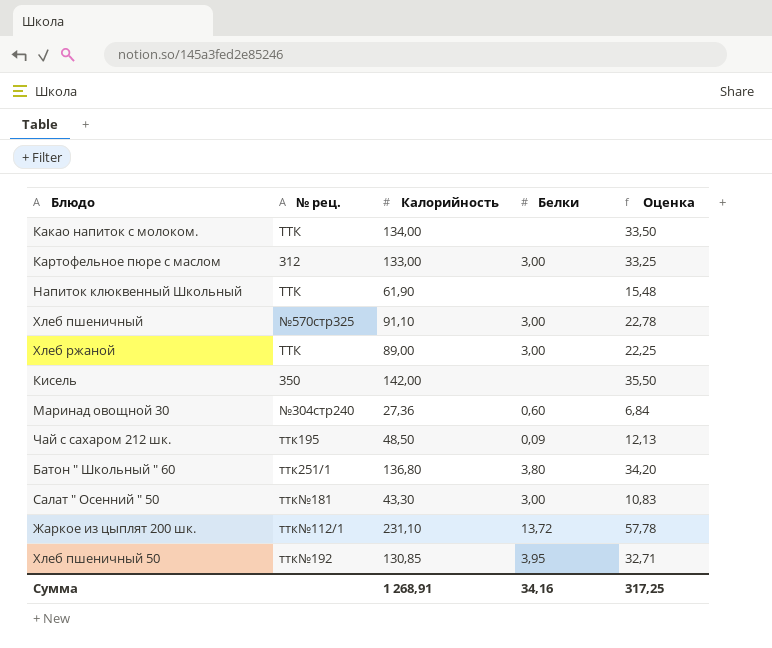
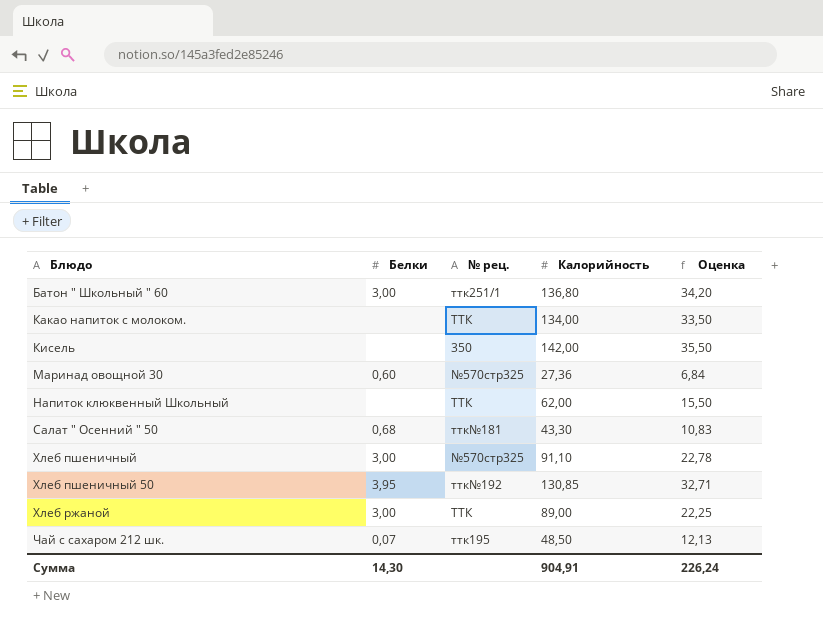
row order: none -> Блюдо ascending
column Белки | position: 4 -> 2
row Картофельное пюре с маслом: 312 | 133,00 | 3,00 | 33,25 -> none
row Жаркое из цыплят 200 шк.: ттк№112/1 | 231,10 | 13,72 | 57,78 -> none
Батон " Школьный " 60 | Белки: 3,80 -> 3,00
Маринад овощной 30 | № рец.: №304стр240 -> №570стр325
Напиток клюквенный Школьный | Калорийность: 61,90 -> 62,00
Напиток клюквенный Школьный | Оценка: 15,48 -> 15,50
Салат " Осенний " 50 | Белки: 3,00 -> 0,68
Чай с сахаром 212 шк. | Белки: 0,09 -> 0,07
Сумма | Белки: 34,16 -> 14,30
Сумма | Калорийность: 1 268,91 -> 904,91
Сумма | Оценка: 317,25 -> 226,24

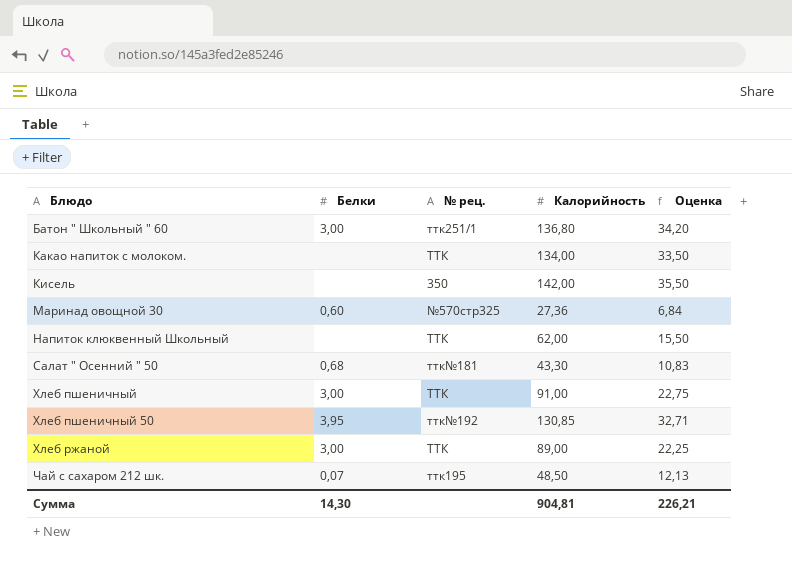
Хлеб пшеничный | № рец.: №570стр325 -> ТТК
Хлеб пшеничный | Калорийность: 91,10 -> 91,00
Хлеб пшеничный | Оценка: 22,78 -> 22,75
Сумма | Калорийность: 904,91 -> 904,81
Сумма | Оценка: 226,24 -> 226,21

